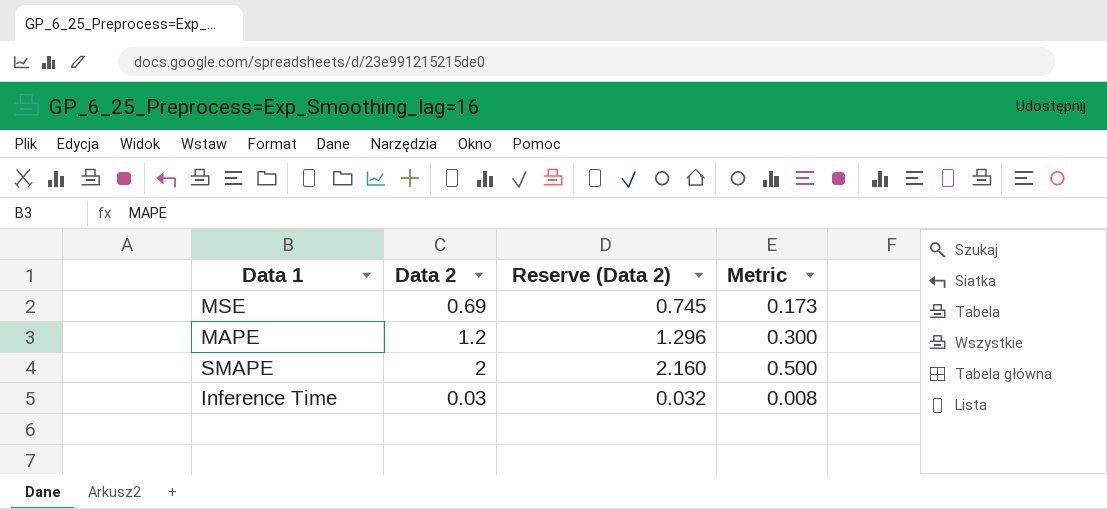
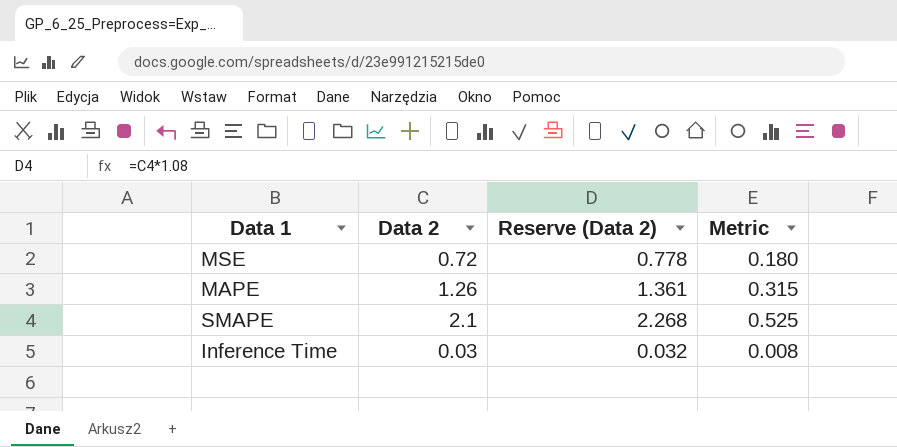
MSE | Data 2: 0.69 -> 0.72
MSE | Reserve (Data 2): 0.745 -> 0.778
MSE | Metric: 0.173 -> 0.180
MAPE | Data 2: 1.2 -> 1.26
MAPE | Reserve (Data 2): 1.296 -> 1.361
MAPE | Metric: 0.300 -> 0.315
SMAPE | Data 2: 2 -> 2.1
SMAPE | Reserve (Data 2): 2.160 -> 2.268
SMAPE | Metric: 0.500 -> 0.525

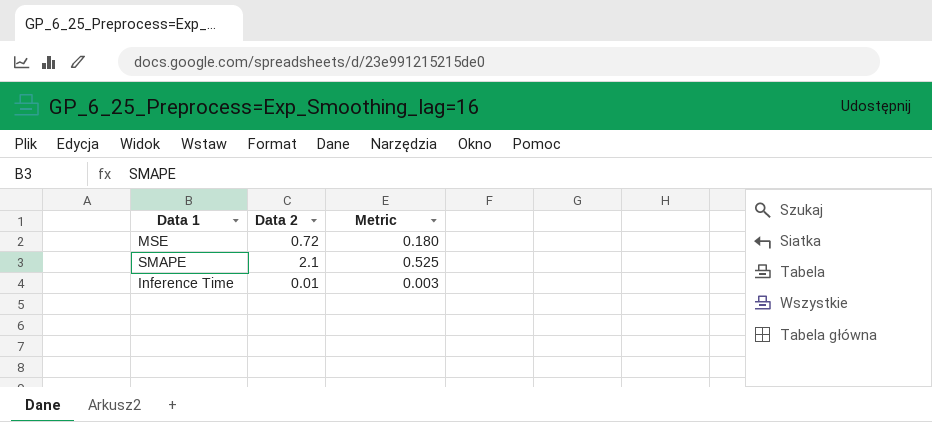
column Reserve (Data 2) | formula: [Data 2] * 1.08 -> none
row MAPE: 1.26 | 1.361 | 0.315 -> none
Inference Time | Data 2: 0.03 -> 0.01
Inference Time | Metric: 0.008 -> 0.003

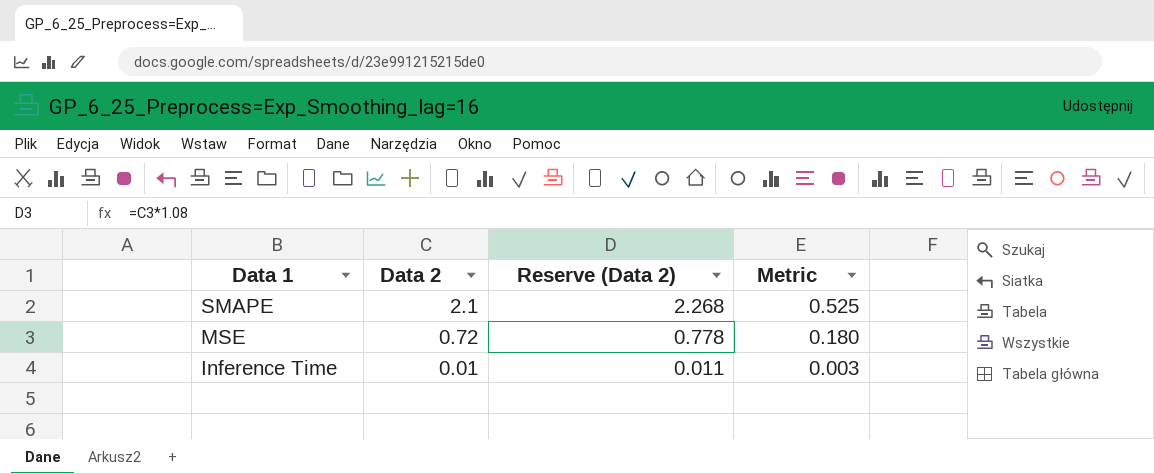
row order: none -> Data 1 descending
column Reserve (Data 2) | formula: none -> [Data 2] * 1.08

